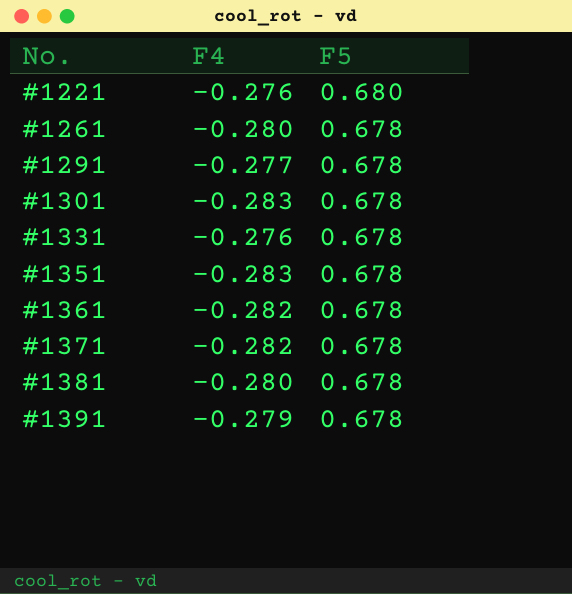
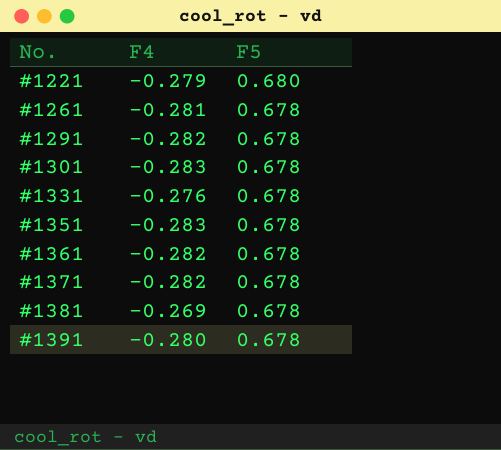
#1221 | F4: -0.276 -> -0.279
#1261 | F4: -0.280 -> -0.281
#1291 | F4: -0.277 -> -0.282
#1381 | F4: -0.280 -> -0.269
#1391 | F4: -0.279 -> -0.280

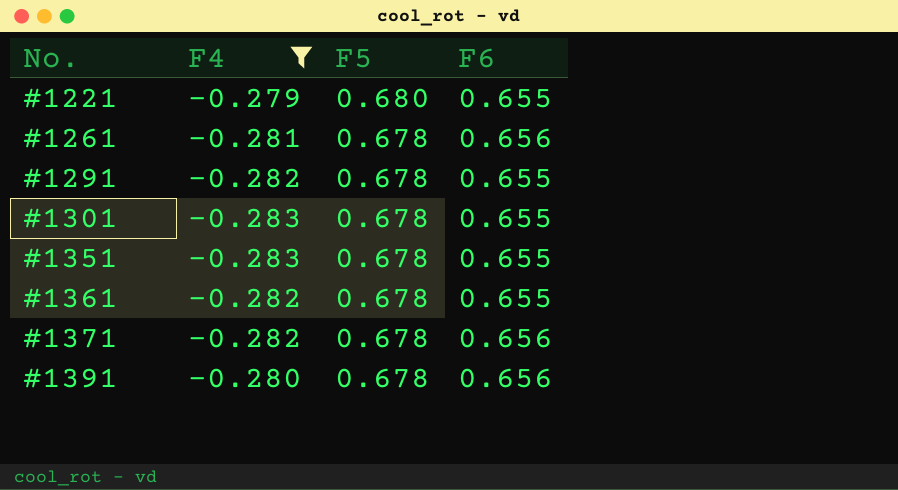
filter: none -> F4 <= -0.279
column F6 | position: none -> 4

